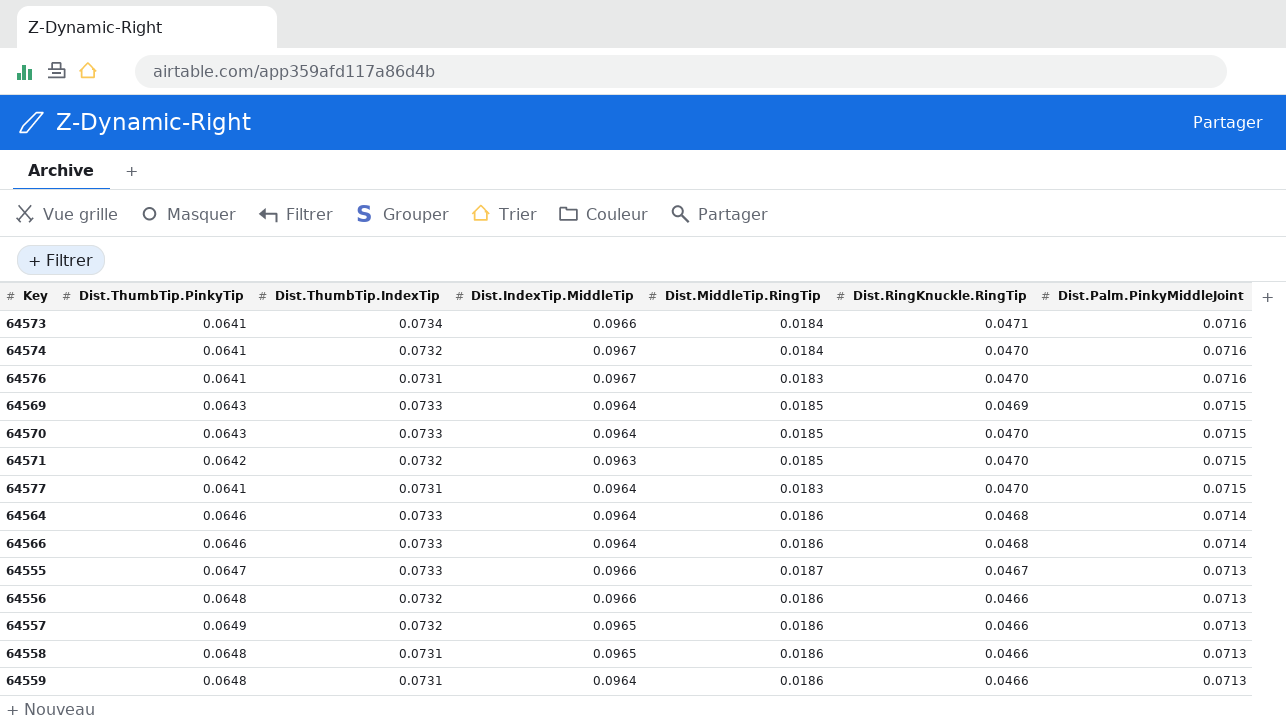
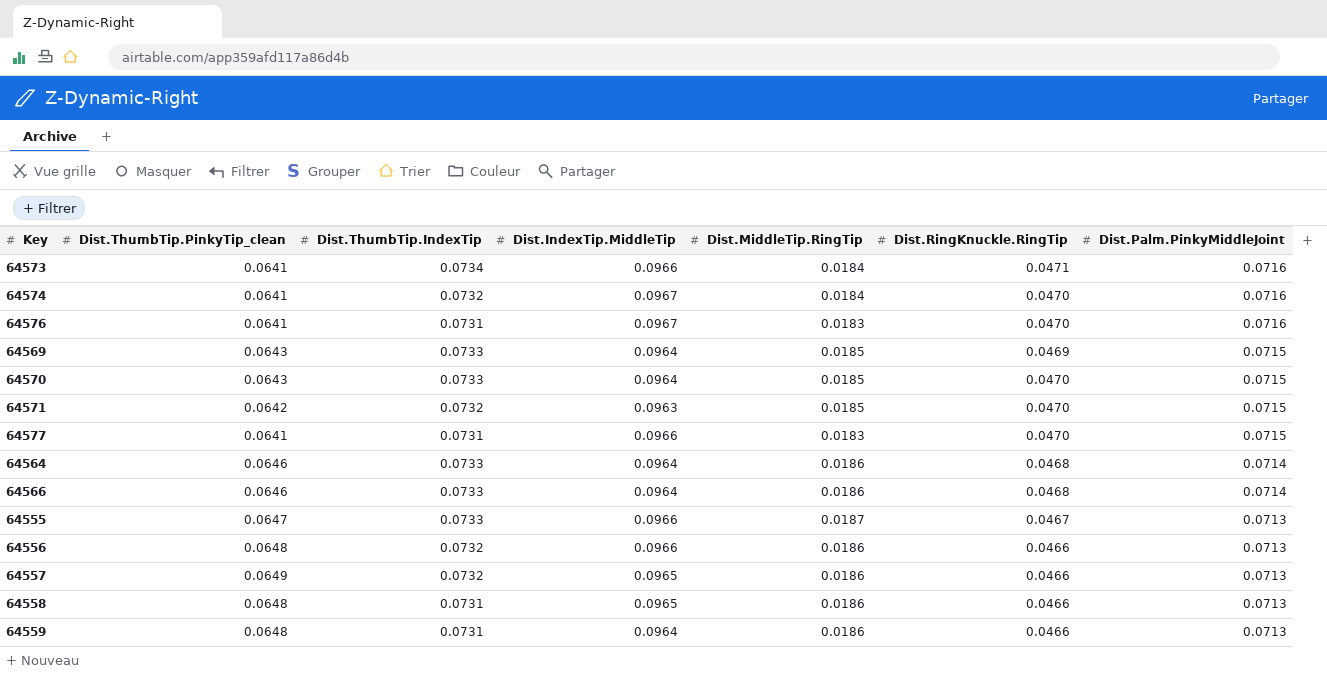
column name: Dist.ThumbTip.PinkyTip -> Dist.ThumbTip.PinkyTip_clean
64577 | Dist.IndexTip.MiddleTip: 0.0964 -> 0.0966

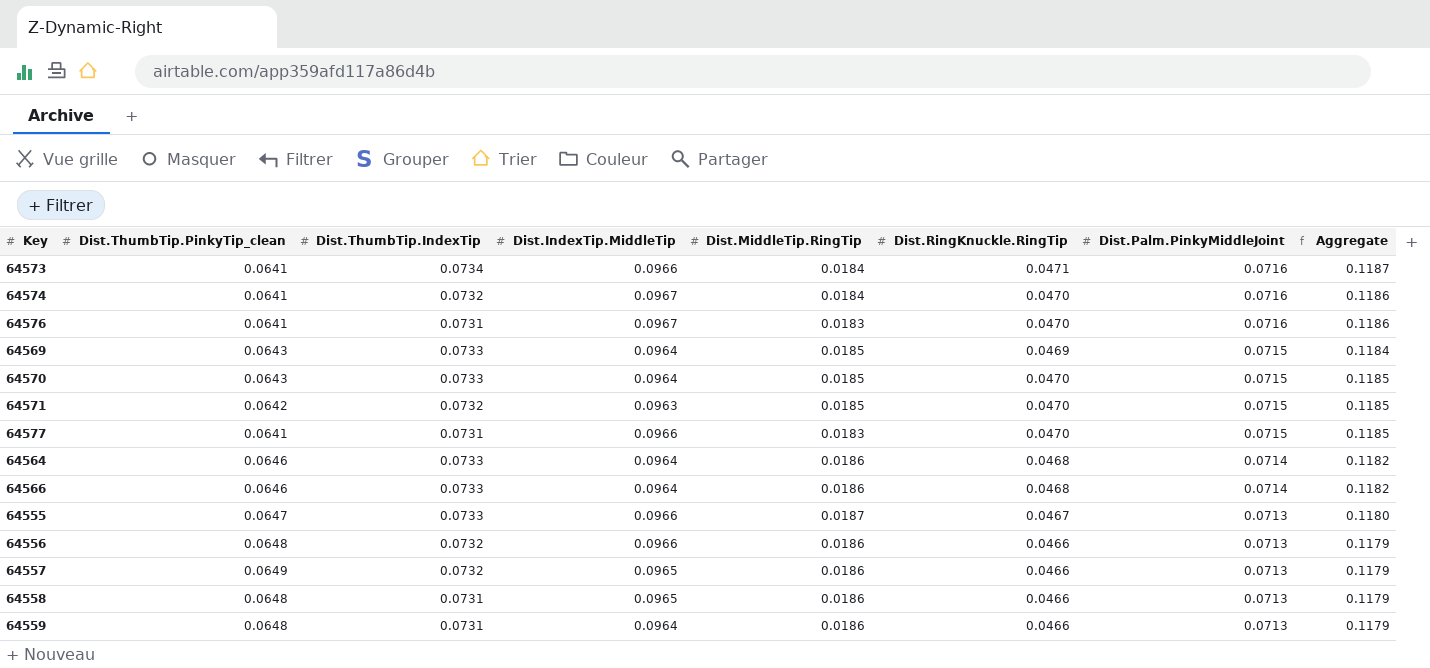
column Aggregate | formula: none -> [Dist.RingKnuckle.RingTip] + [Dist.Palm.PinkyMiddleJoint]

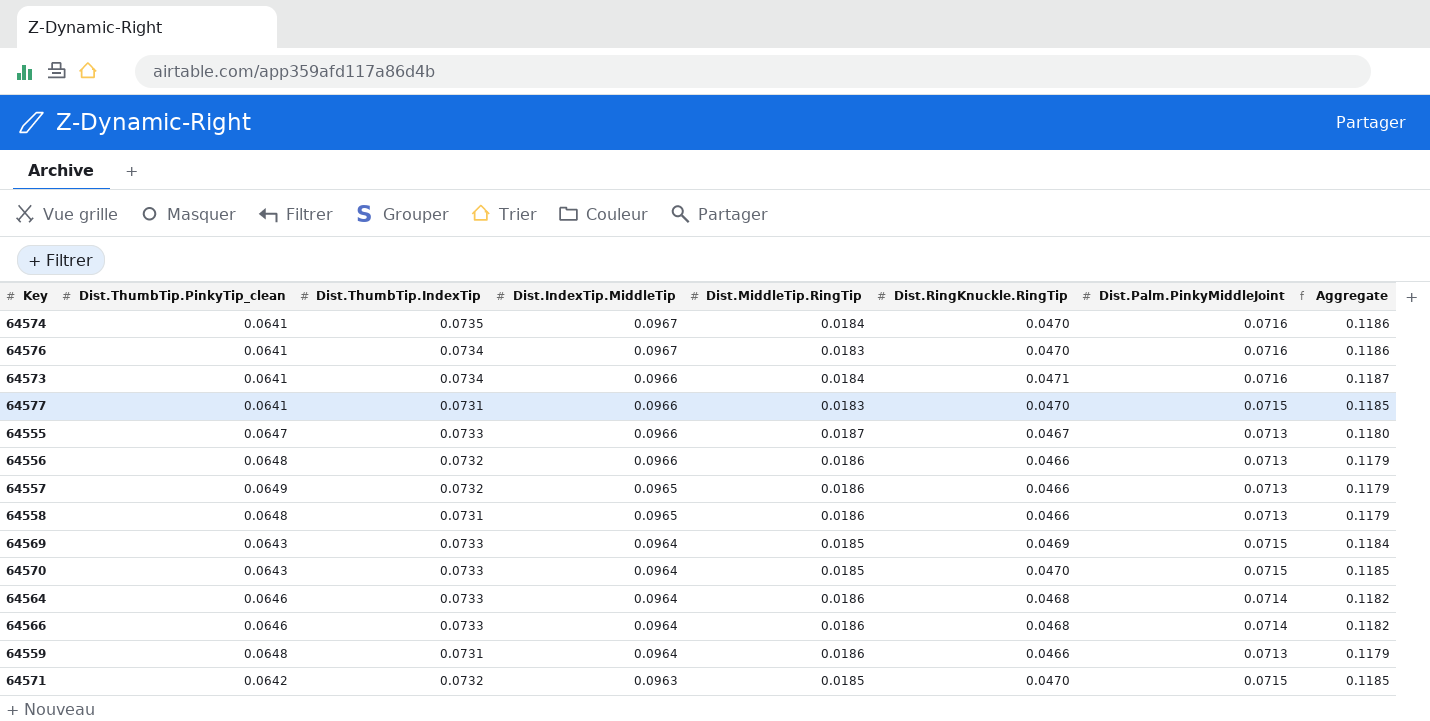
row order: Dist.Palm.PinkyMiddleJoint descending -> Dist.IndexTip.MiddleTip descending
64574 | Dist.ThumbTip.IndexTip: 0.0732 -> 0.0735
64576 | Dist.ThumbTip.IndexTip: 0.0731 -> 0.0734

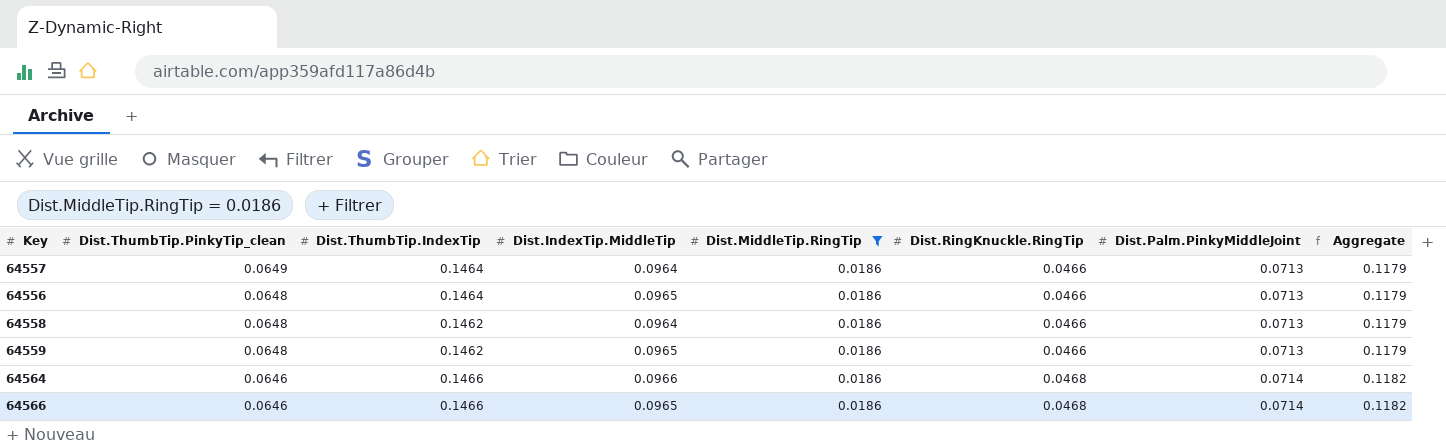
filter: none -> Dist.MiddleTip.RingTip = 0.0186
row order: Dist.IndexTip.MiddleTip descending -> Dist.ThumbTip.PinkyTip_clean descending
64557 | Dist.ThumbTip.IndexTip: 0.0732 -> 0.1464
64557 | Dist.IndexTip.MiddleTip: 0.0965 -> 0.0964
64556 | Dist.ThumbTip.IndexTip: 0.0732 -> 0.1464
64556 | Dist.IndexTip.MiddleTip: 0.0966 -> 0.0965
64558 | Dist.ThumbTip.IndexTip: 0.0731 -> 0.1462
64558 | Dist.IndexTip.MiddleTip: 0.0965 -> 0.0964
64559 | Dist.ThumbTip.IndexTip: 0.0731 -> 0.1462
64559 | Dist.IndexTip.MiddleTip: 0.0964 -> 0.0965
64564 | Dist.ThumbTip.IndexTip: 0.0733 -> 0.1466
64564 | Dist.IndexTip.MiddleTip: 0.0964 -> 0.0966
64566 | Dist.ThumbTip.IndexTip: 0.0733 -> 0.1466
64566 | Dist.IndexTip.MiddleTip: 0.0964 -> 0.0965

